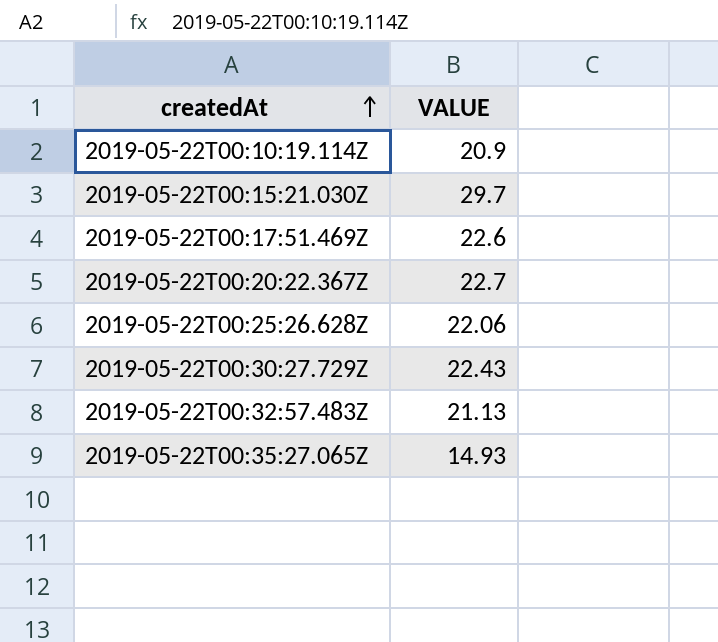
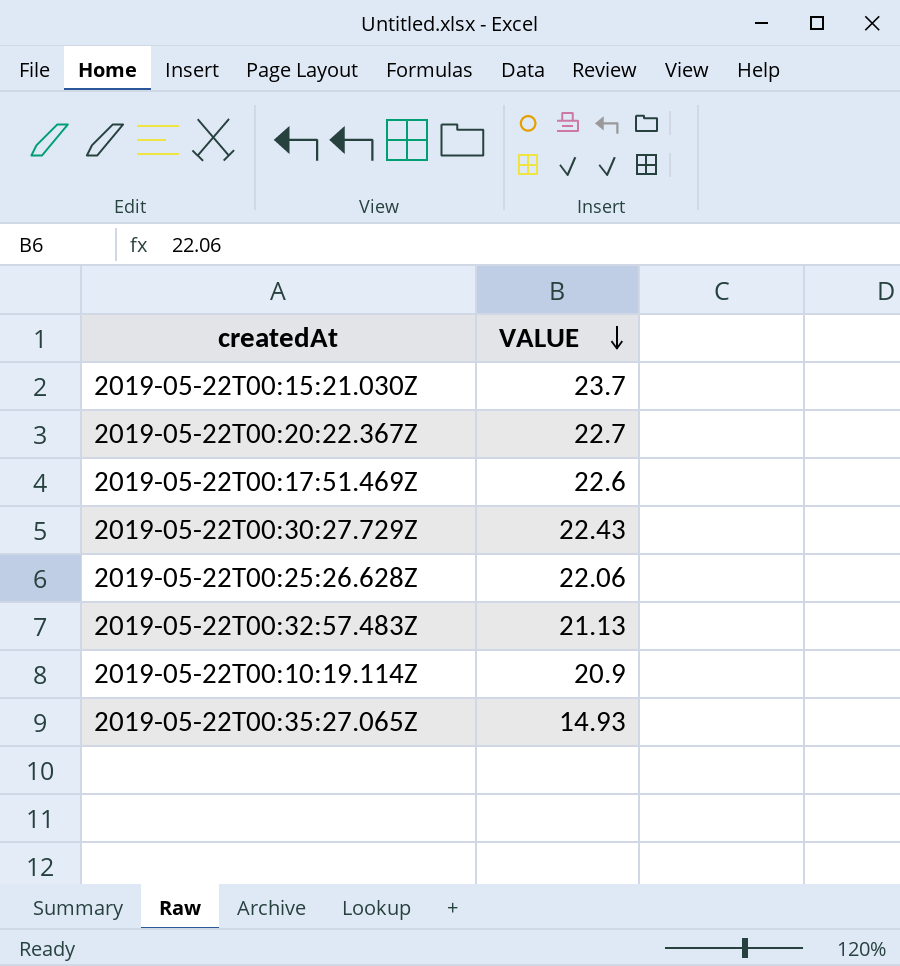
row order: createdAt ascending -> VALUE descending
2019-05-22T00:15:21.030Z | VALUE: 29.7 -> 23.7

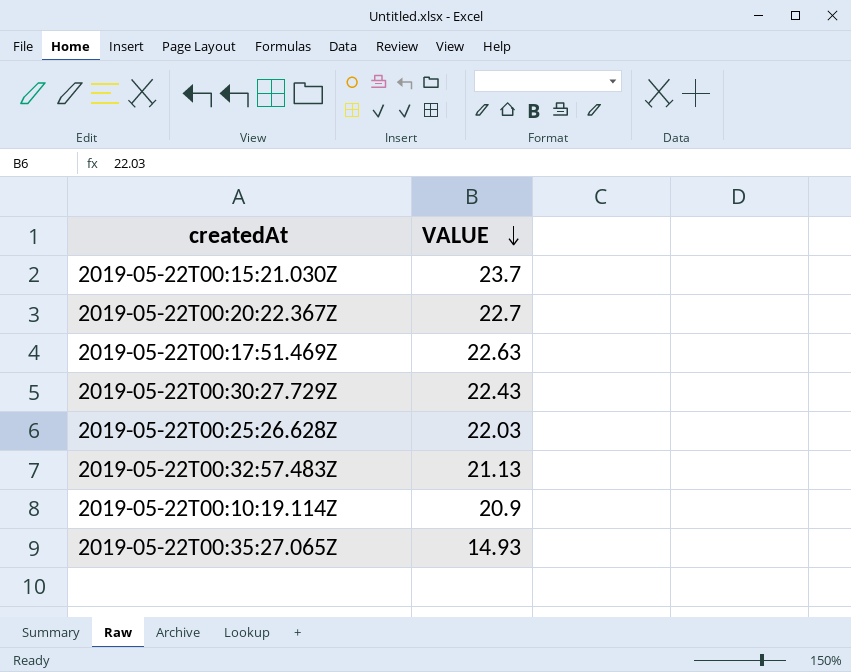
2019-05-22T00:17:51.469Z | VALUE: 22.6 -> 22.63
2019-05-22T00:25:26.628Z | VALUE: 22.06 -> 22.03

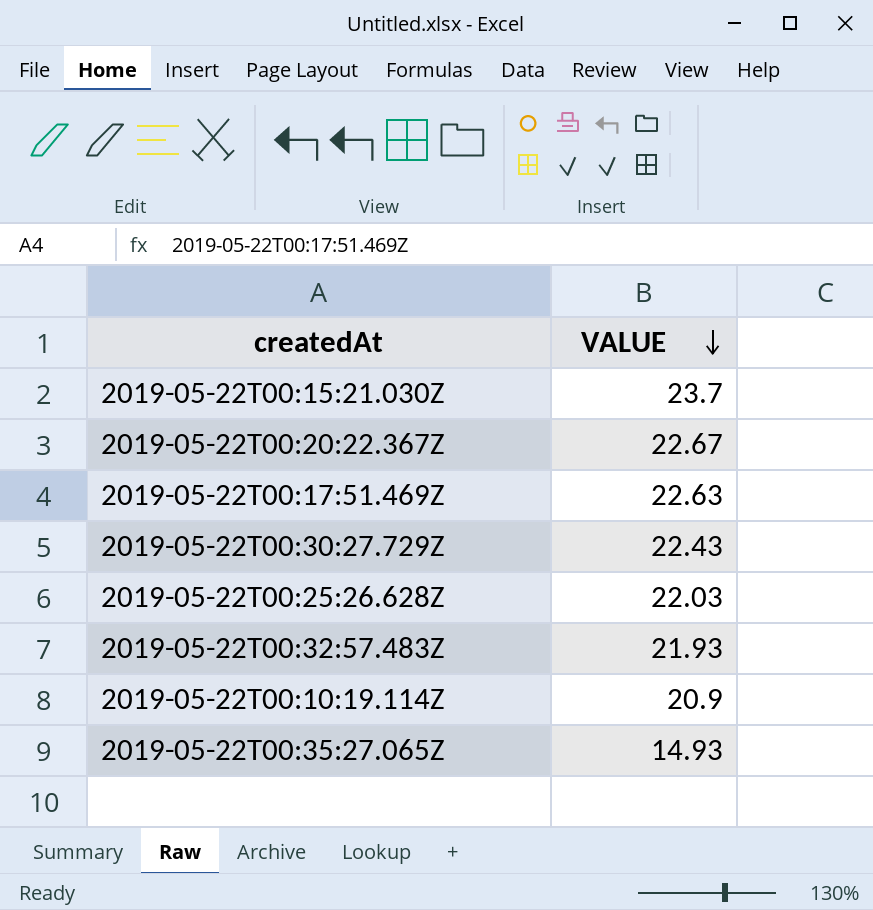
2019-05-22T00:20:22.367Z | VALUE: 22.7 -> 22.67
2019-05-22T00:32:57.483Z | VALUE: 21.13 -> 21.93

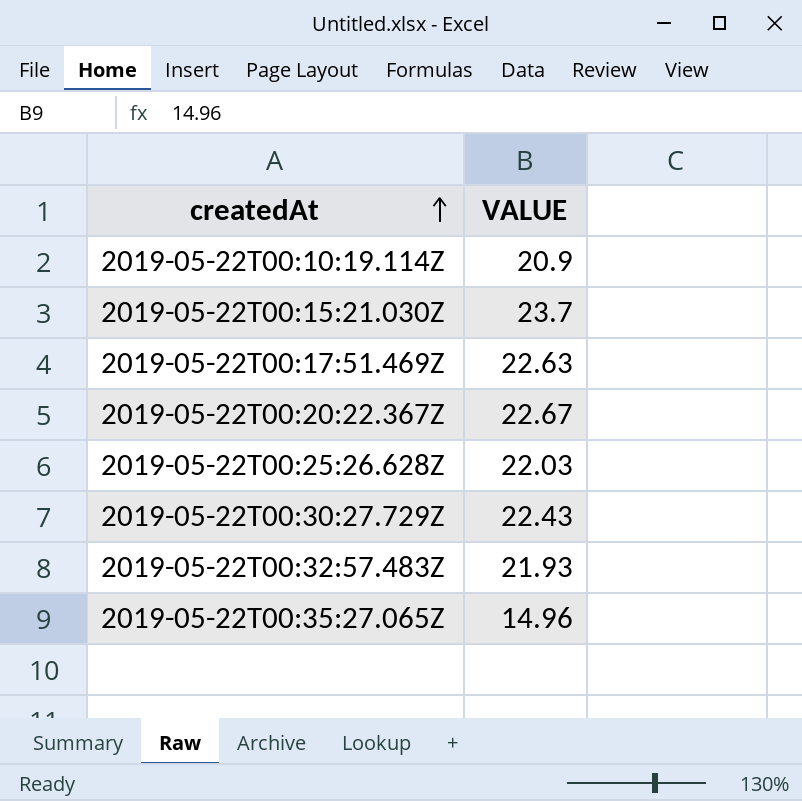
row order: VALUE descending -> createdAt ascending
2019-05-22T00:35:27.065Z | VALUE: 14.93 -> 14.96

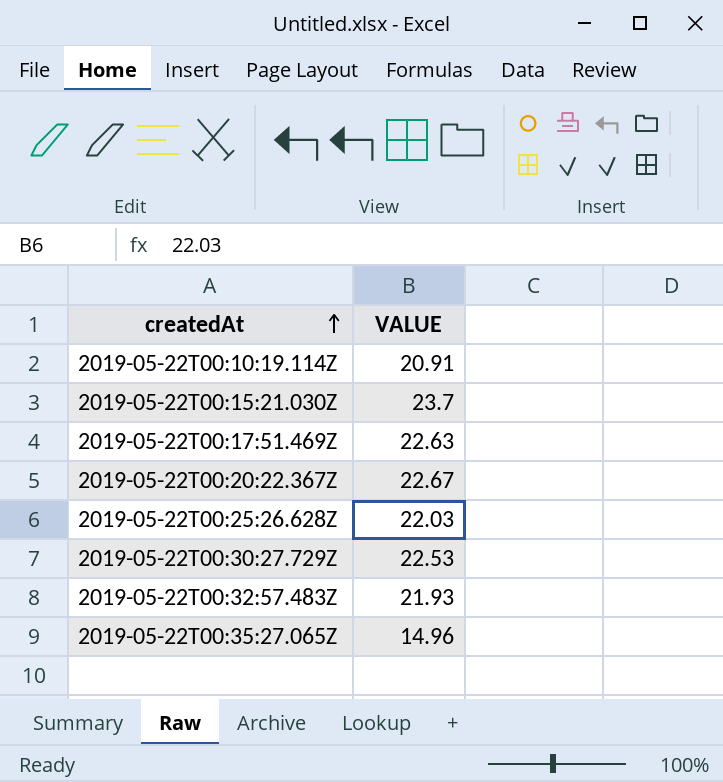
2019-05-22T00:10:19.114Z | VALUE: 20.9 -> 20.91
2019-05-22T00:30:27.729Z | VALUE: 22.43 -> 22.53

